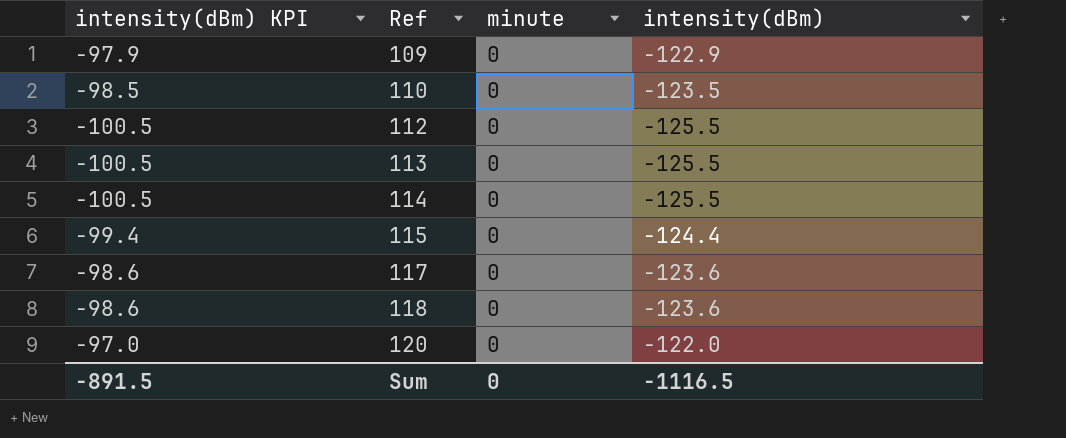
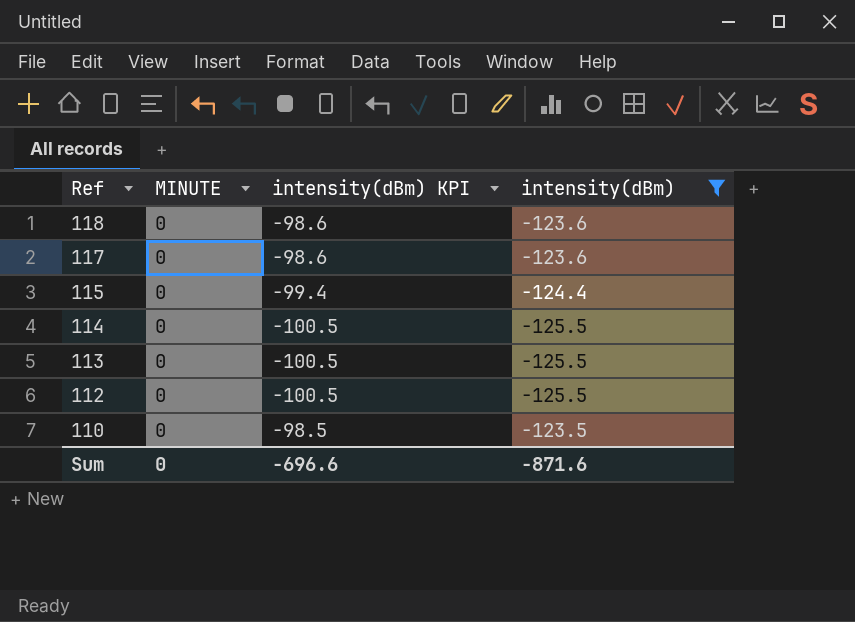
filter: none -> intensity(dBm) <= -123.5
row order: Ref ascending -> Ref descending
column name: minute -> MINUTE
column intensity(dBm) KPI | position: 1 -> 3
Sum | intensity(dBm) KPI: -891.5 -> -696.6
Sum | intensity(dBm): -1116.5 -> -871.6

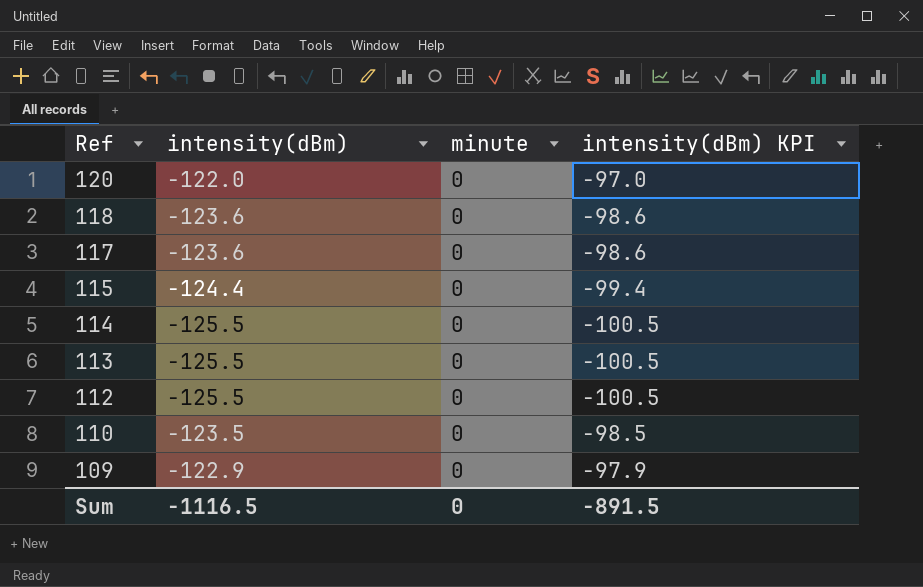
filter: intensity(dBm) <= -123.5 -> none
column intensity(dBm) | position: 4 -> 2
column name: MINUTE -> minute
Sum | intensity(dBm): -871.6 -> -1116.5
Sum | intensity(dBm) KPI: -696.6 -> -891.5

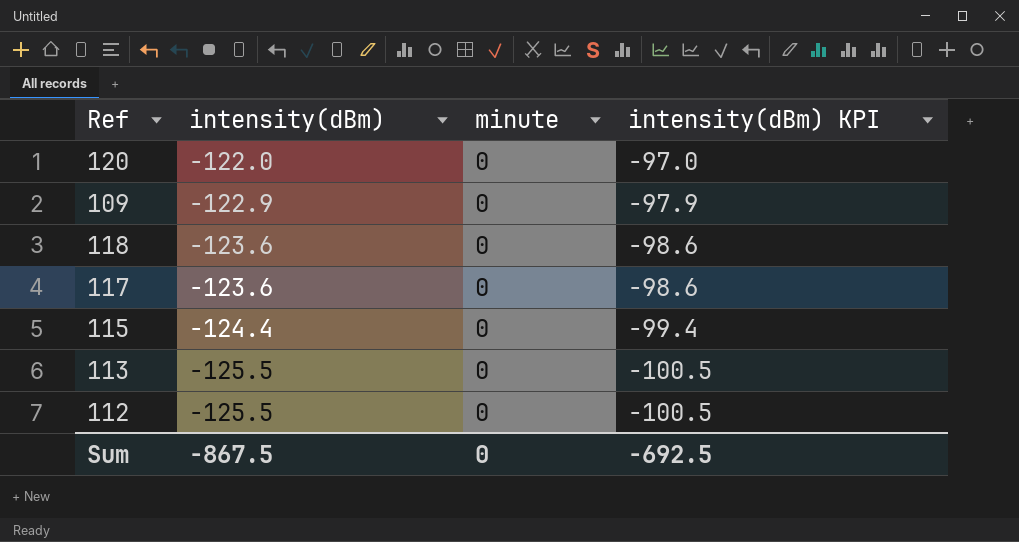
row order: Ref descending -> intensity(dBm) descending
row 114: -125.5 | 0 | -100.5 -> none
row 110: -123.5 | 0 | -98.5 -> none
Sum | intensity(dBm): -1116.5 -> -867.5
Sum | intensity(dBm) KPI: -891.5 -> -692.5

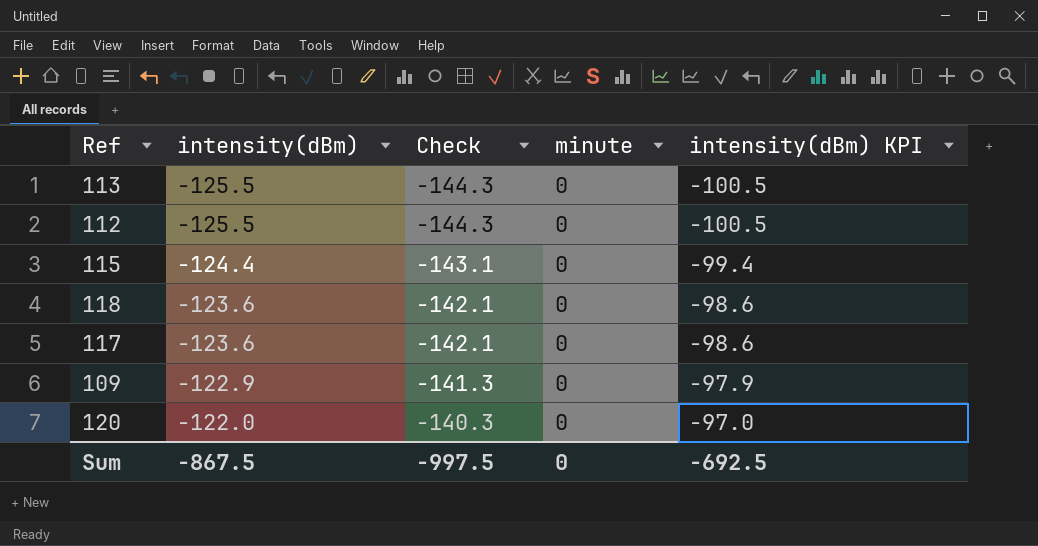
row order: intensity(dBm) descending -> intensity(dBm) ascending
column Check | formula: none -> [intensity(dBm)] * 1.15

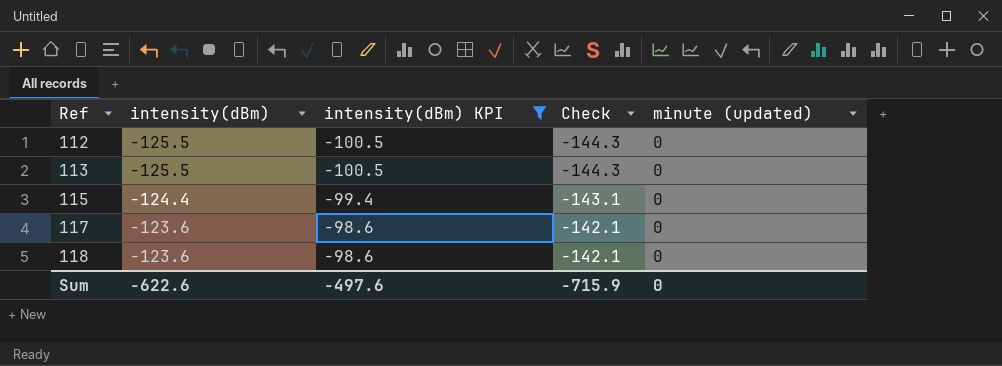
filter: none -> intensity(dBm) KPI <= -98.6
row order: intensity(dBm) ascending -> Ref ascending
column intensity(dBm) KPI | position: 5 -> 3
column name: minute -> minute (updated)
Sum | intensity(dBm): -867.5 -> -622.6
Sum | intensity(dBm) KPI: -692.5 -> -497.6
Sum | Check: -997.5 -> -715.9

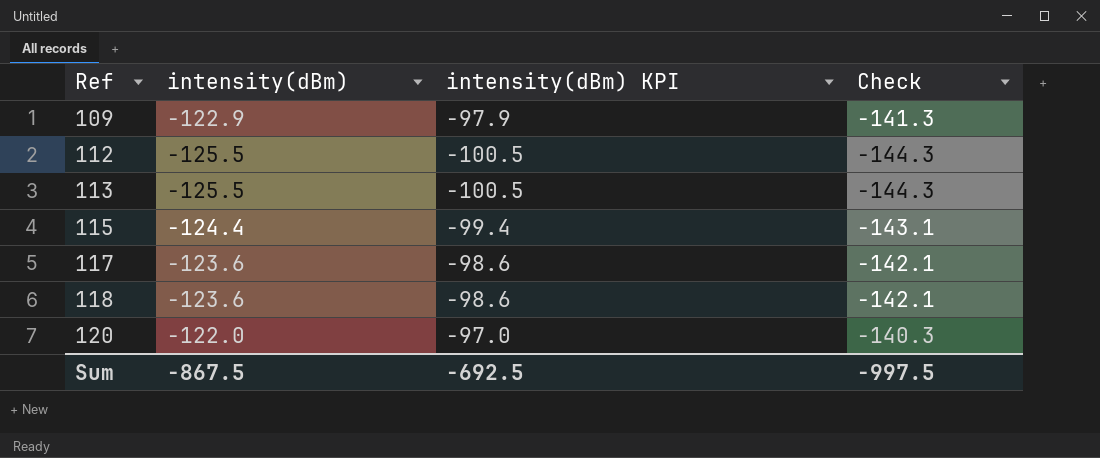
filter: intensity(dBm) KPI <= -98.6 -> none
column minute (updated) | position: 5 -> none
Sum | intensity(dBm): -622.6 -> -867.5
Sum | intensity(dBm) KPI: -497.6 -> -692.5
Sum | Check: -715.9 -> -997.5

